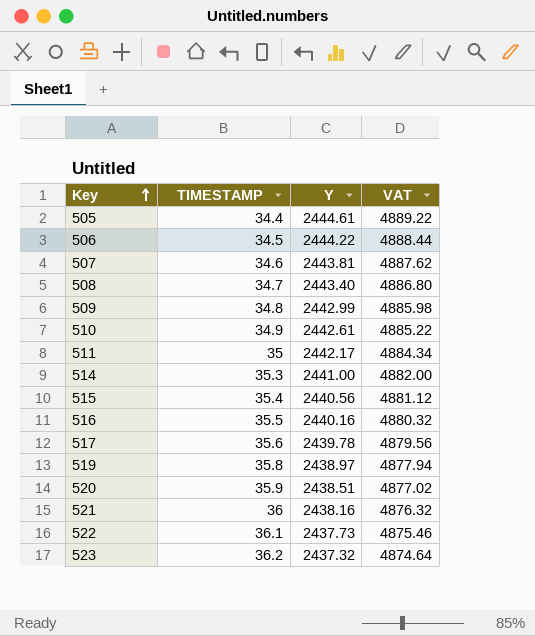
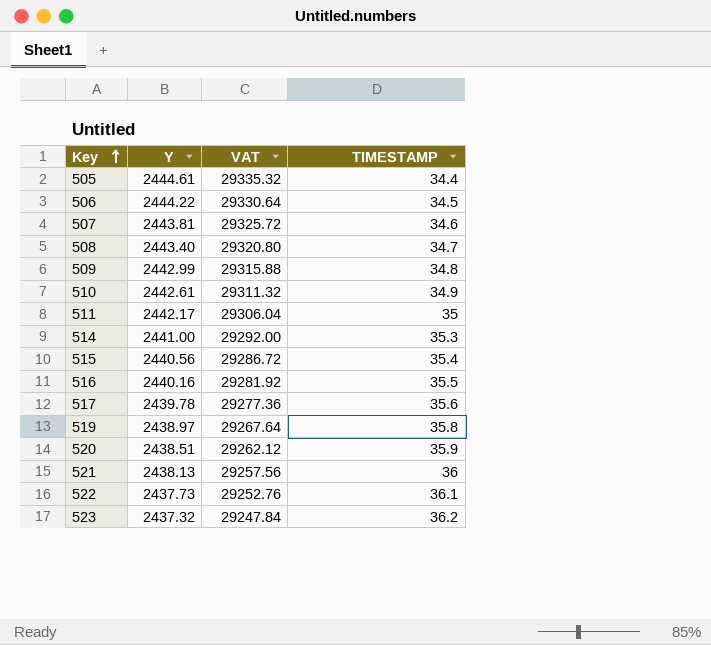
column VAT | formula: [Y] * 2 -> [Y] * 12
column TIMESTAMP | position: 2 -> 4
521 | Y: 2438.16 -> 2438.13

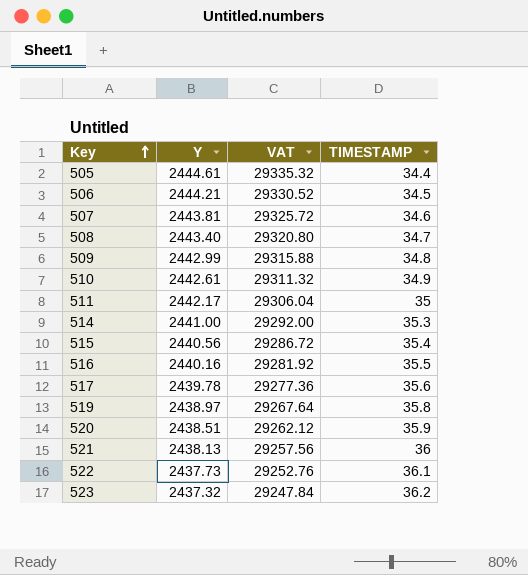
506 | Y: 2444.22 -> 2444.21
506 | VAT: 29330.64 -> 29330.52

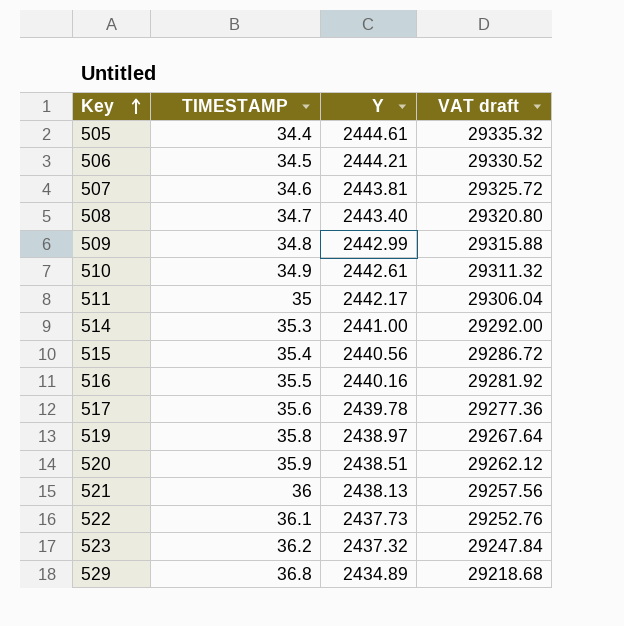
column TIMESTAMP | position: 4 -> 2
column name: VAT -> VAT draft
row 529: none -> 36.8 | 2434.89 | 29218.68

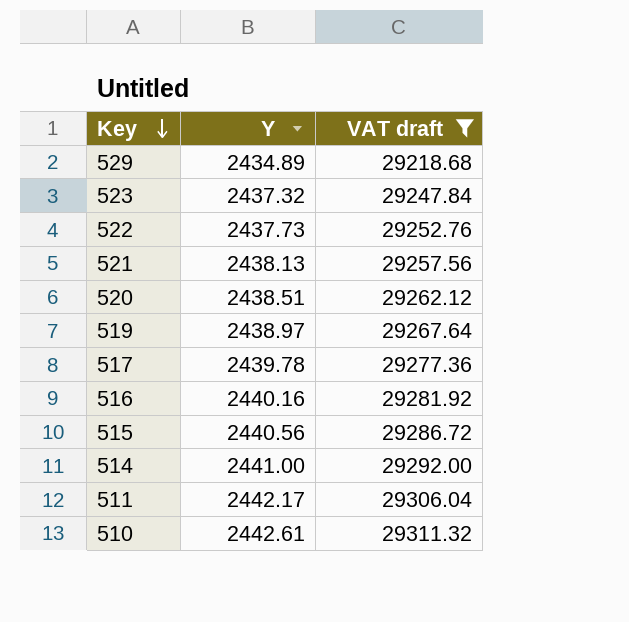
filter: none -> VAT draft <= 29311.32
row order: Key ascending -> Key descending
column TIMESTAMP | position: 2 -> none

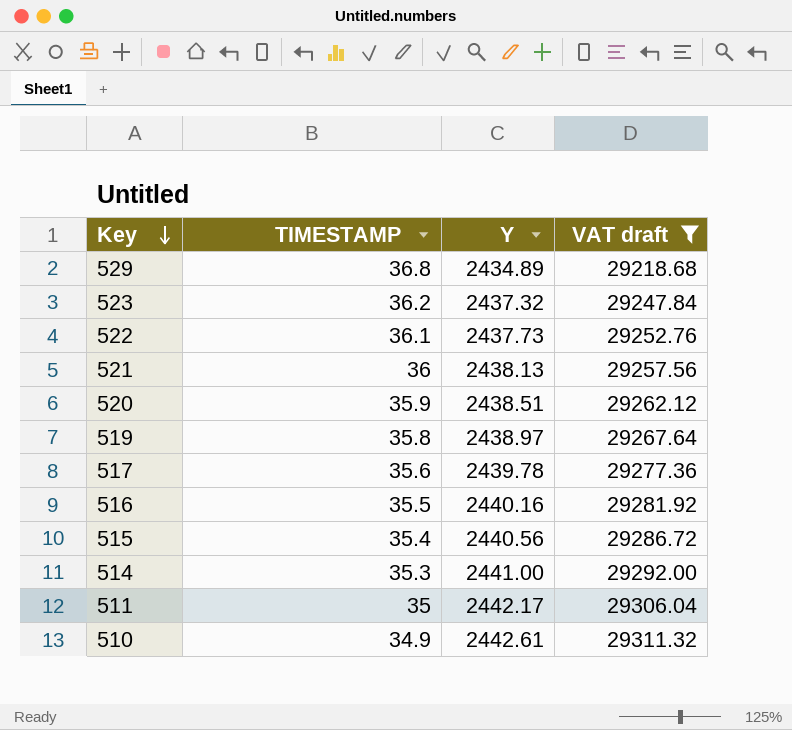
column TIMESTAMP | position: none -> 2

